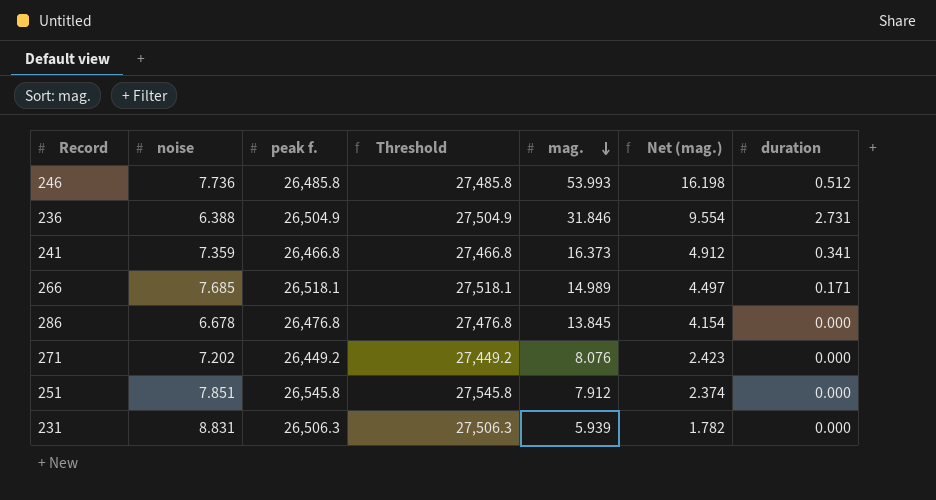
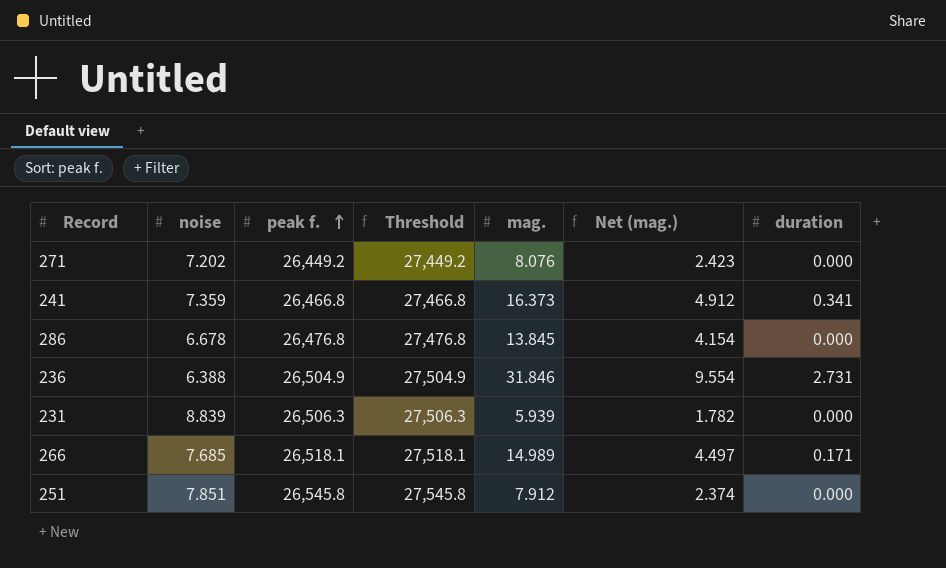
row order: mag. descending -> peak f. ascending
row 246: 7.736 | 26,485.8 | 27,485.8 | 53.993 | 16.198 | 0.512 -> none
231 | noise: 8.831 -> 8.839

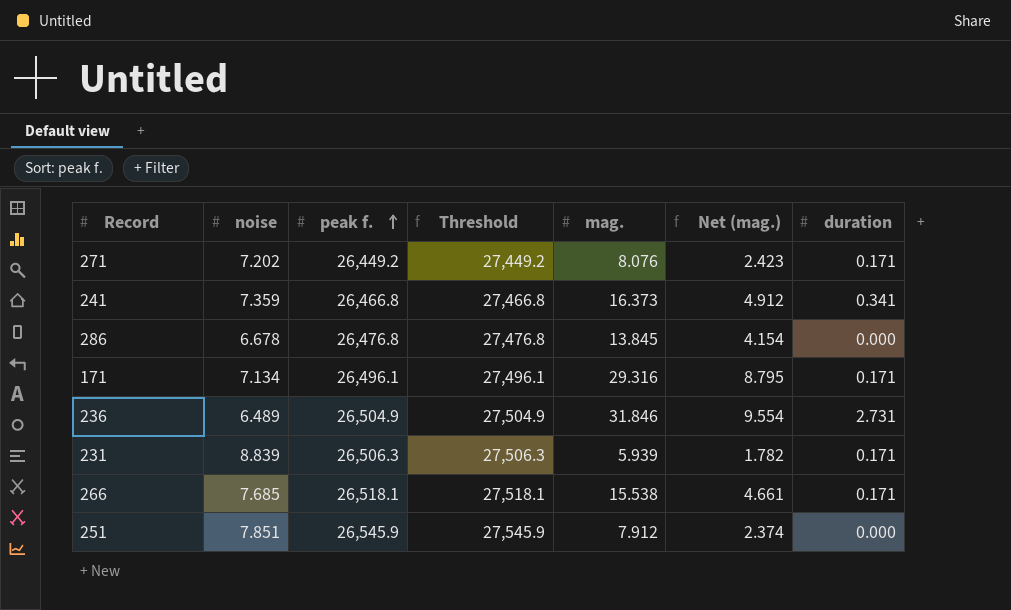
271 | duration: 0.000 -> 0.171
row 171: none -> 7.134 | 26,496.1 | 27,496.1 | 29.316 | 8.795 | 0.171
236 | noise: 6.388 -> 6.489
231 | duration: 0.000 -> 0.171
266 | mag.: 14.989 -> 15.538
266 | Net (mag.): 4.497 -> 4.661
251 | peak f.: 26,545.8 -> 26,545.9
251 | Threshold: 27,545.8 -> 27,545.9

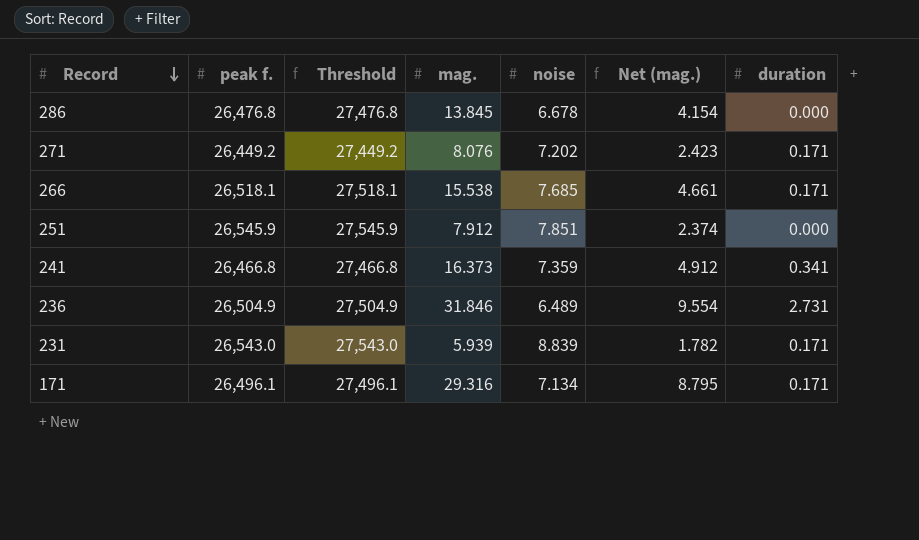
row order: peak f. ascending -> Record descending
column noise | position: 2 -> 5
231 | peak f.: 26,506.3 -> 26,543.0
231 | Threshold: 27,506.3 -> 27,543.0

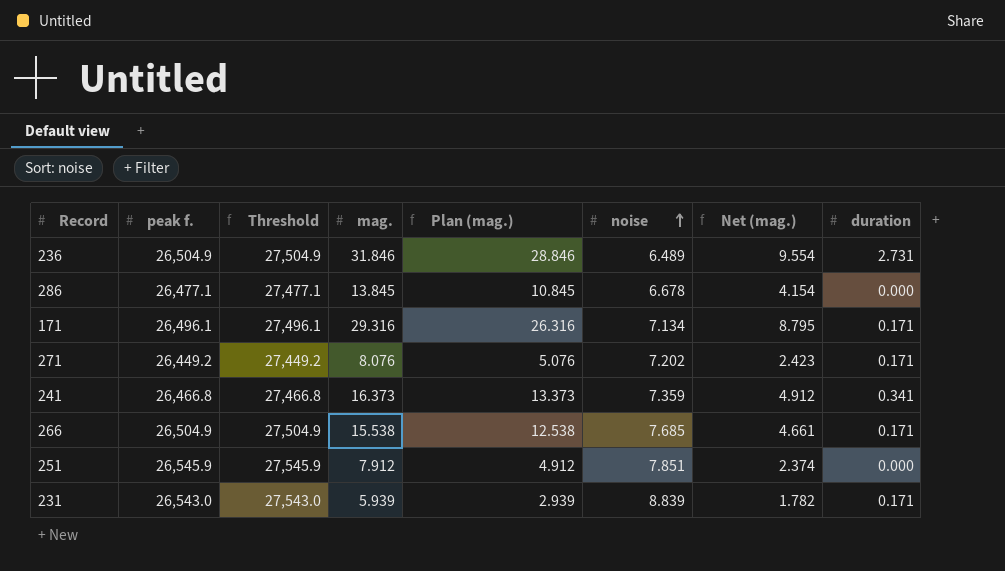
row order: Record descending -> noise ascending
column Plan (mag.) | formula: none -> [mag.] - 3
286 | peak f.: 26,476.8 -> 26,477.1
286 | Threshold: 27,476.8 -> 27,477.1
266 | peak f.: 26,518.1 -> 26,504.9
266 | Threshold: 27,518.1 -> 27,504.9

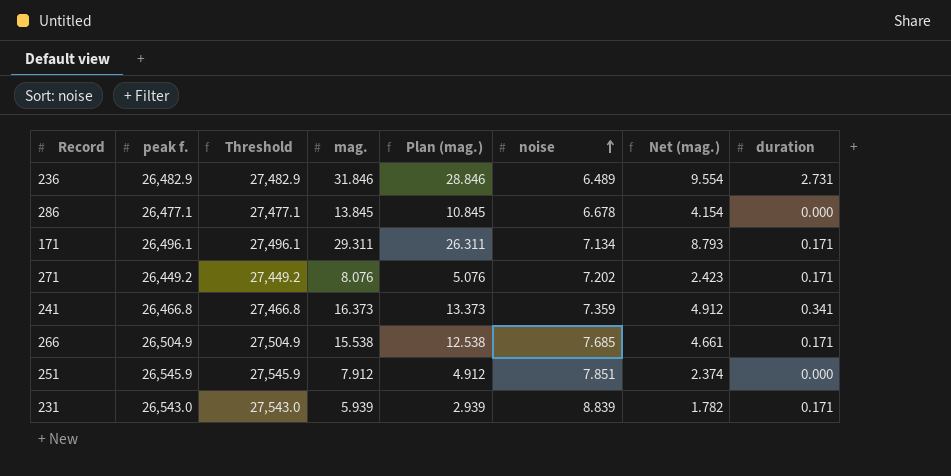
236 | peak f.: 26,504.9 -> 26,482.9
236 | Threshold: 27,504.9 -> 27,482.9
171 | mag.: 29.316 -> 29.311
171 | Plan (mag.): 26.316 -> 26.311
171 | Net (mag.): 8.795 -> 8.793

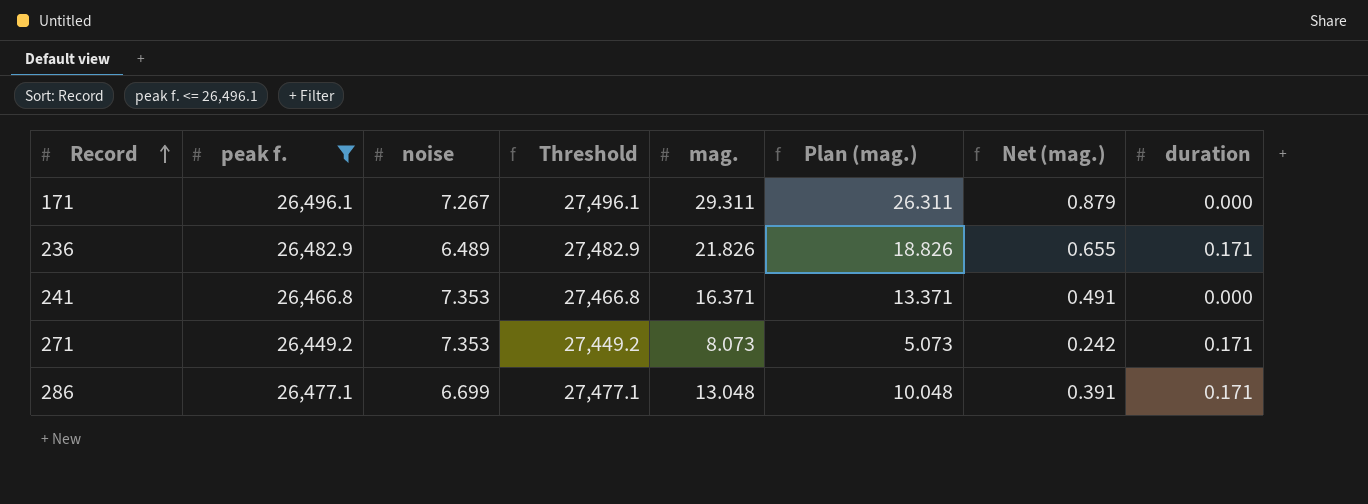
filter: none -> peak f. <= 26,496.1
row order: noise ascending -> Record ascending
column noise | position: 6 -> 3
column Net (mag.) | formula: [mag.] * 0.3 -> [mag.] * 0.03
171 | noise: 7.134 -> 7.267
171 | duration: 0.171 -> 0.000
236 | mag.: 31.846 -> 21.826
236 | Plan (mag.): 28.846 -> 18.826
236 | duration: 2.731 -> 0.171
241 | noise: 7.359 -> 7.353
241 | mag.: 16.373 -> 16.371
241 | Plan (mag.): 13.373 -> 13.371
241 | duration: 0.341 -> 0.000
271 | noise: 7.202 -> 7.353
271 | mag.: 8.076 -> 8.073
271 | Plan (mag.): 5.076 -> 5.073
286 | noise: 6.678 -> 6.699
286 | mag.: 13.845 -> 13.048
286 | Plan (mag.): 10.845 -> 10.048
286 | duration: 0.000 -> 0.171

